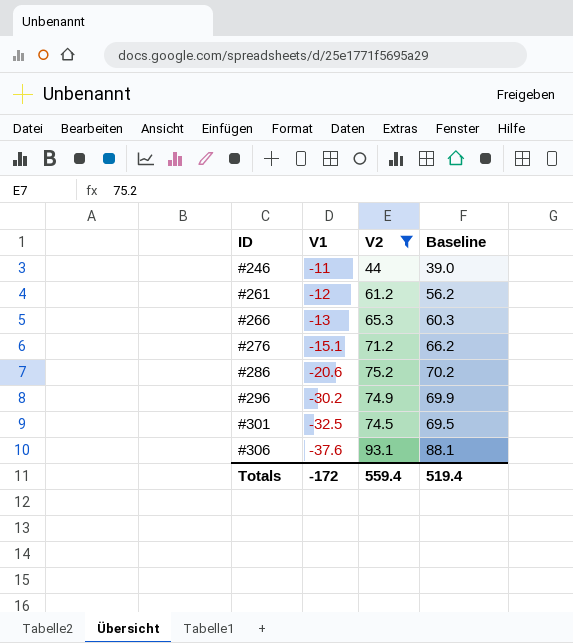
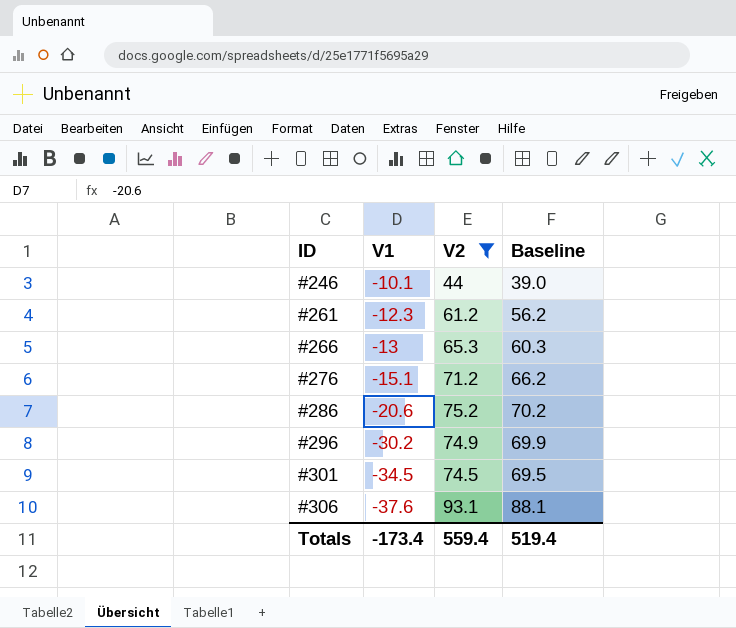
#246 | V1: -11 -> -10.1
#261 | V1: -12 -> -12.3
#301 | V1: -32.5 -> -34.5
Totals | V1: -172 -> -173.4

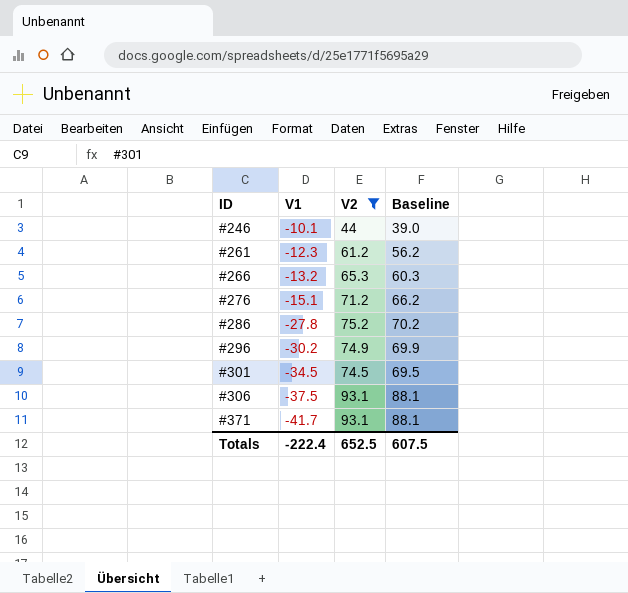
#266 | V1: -13 -> -13.2
#286 | V1: -20.6 -> -27.8
#306 | V1: -37.6 -> -37.5
row #371: none -> -41.7 | 93.1 | 88.1
Totals | V1: -173.4 -> -222.4
Totals | V2: 559.4 -> 652.5
Totals | Baseline: 519.4 -> 607.5

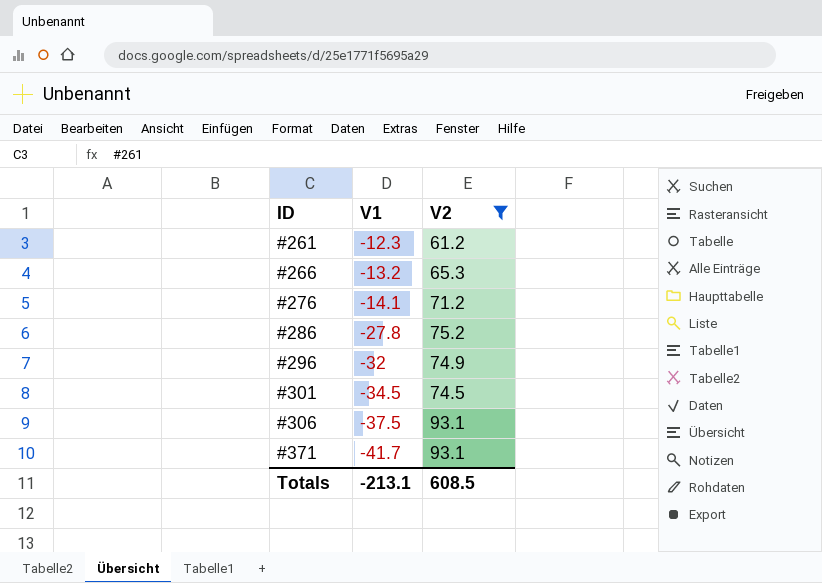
column Baseline | formula: [V2] - 5 -> none
row #246: -10.1 | 44 | 39.0 -> none
#276 | V1: -15.1 -> -14.1
#296 | V1: -30.2 -> -32
Totals | V1: -222.4 -> -213.1
Totals | V2: 652.5 -> 608.5

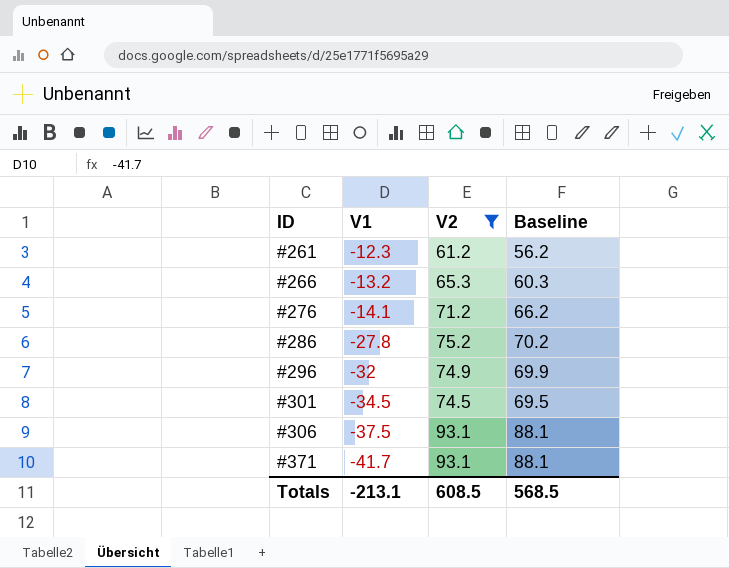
column Baseline | formula: none -> [V2] - 5

